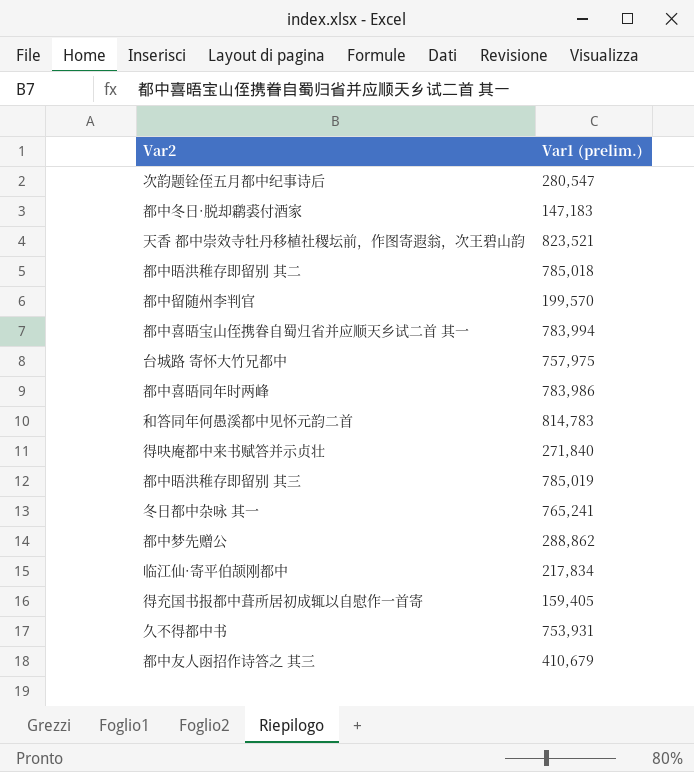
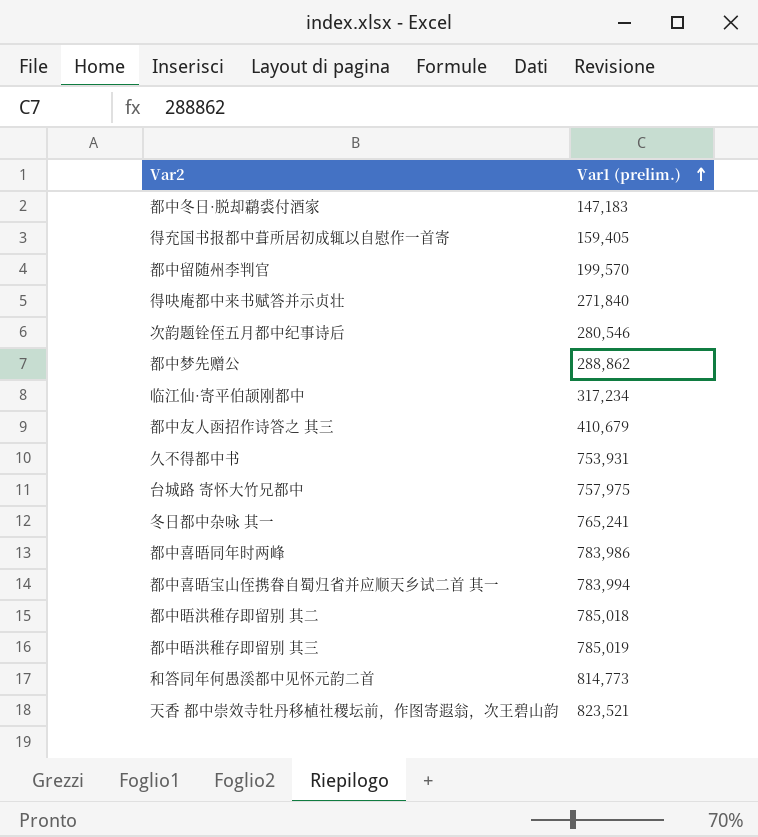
row order: none -> Var1 (prelim.) ascending
次韵题铨侄五月都中纪事诗后 | Var1 (prelim.): 280,547 -> 280,546
临江仙·寄平伯颉刚都中 | Var1 (prelim.): 217,834 -> 317,234
和答同年何愚溪都中见怀元韵二首 | Var1 (prelim.): 814,783 -> 814,773

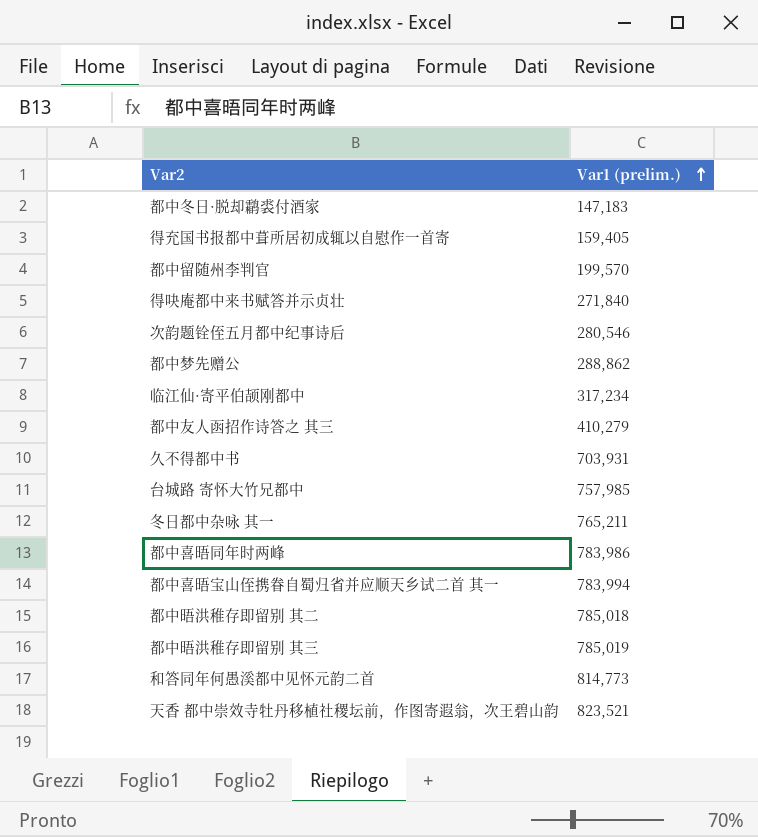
都中友人函招作诗答之 其三 | Var1 (prelim.): 410,679 -> 410,279
久不得都中书 | Var1 (prelim.): 753,931 -> 703,931
台城路 寄怀大竹兄都中 | Var1 (prelim.): 757,975 -> 757,985
冬日都中杂咏 其一 | Var1 (prelim.): 765,241 -> 765,211

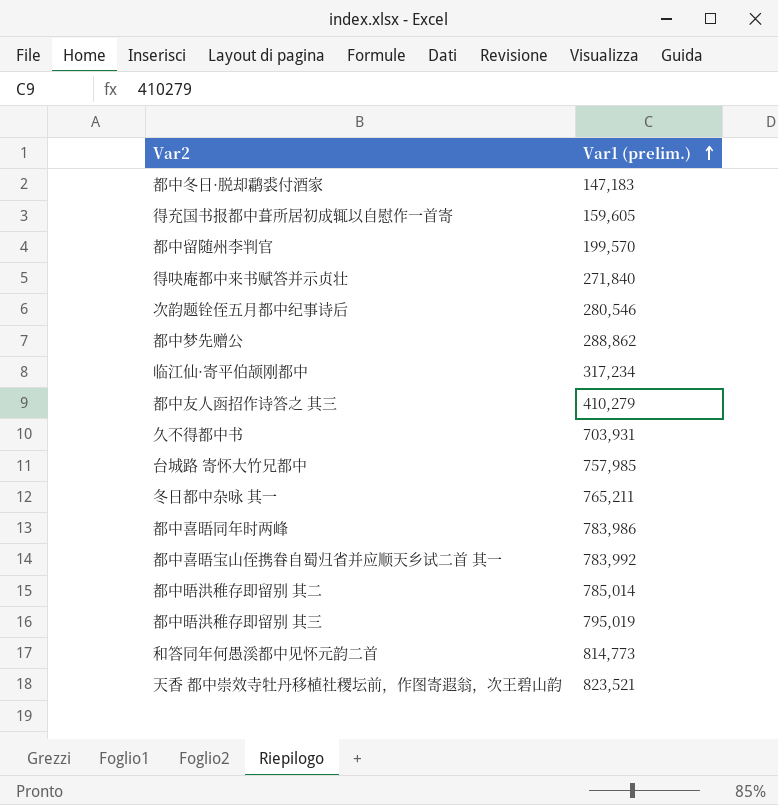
得充国书报都中葺所居初成辄以自慰作一首寄 | Var1 (prelim.): 159,405 -> 159,605
都中喜晤宝山侄携眷自蜀归省并应顺天乡试二首 其一 | Var1 (prelim.): 783,994 -> 783,992
都中晤洪稚存即留别 其二 | Var1 (prelim.): 785,018 -> 785,014
都中晤洪稚存即留别 其三 | Var1 (prelim.): 785,019 -> 795,019

